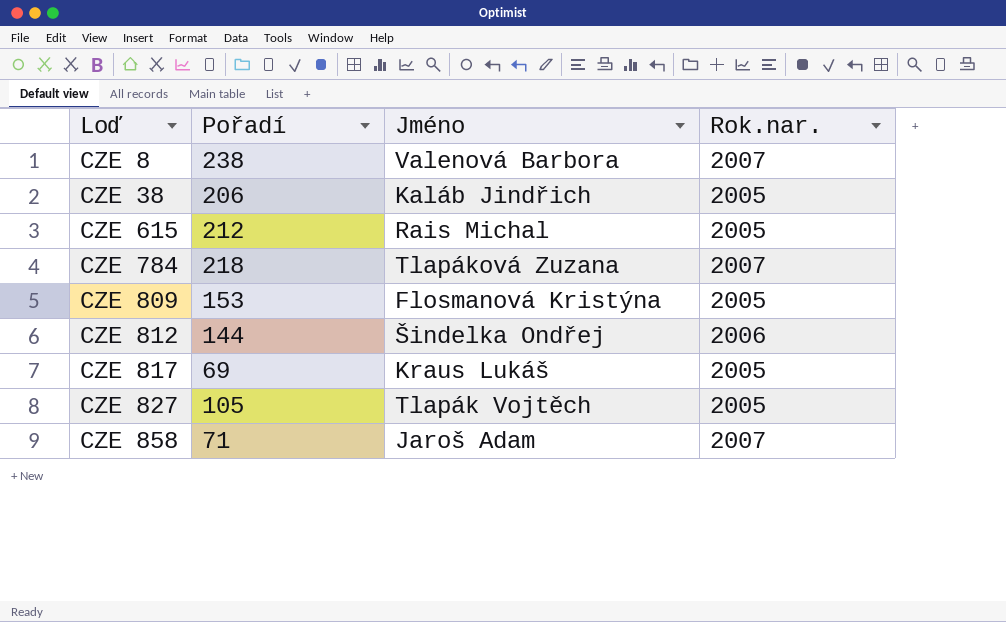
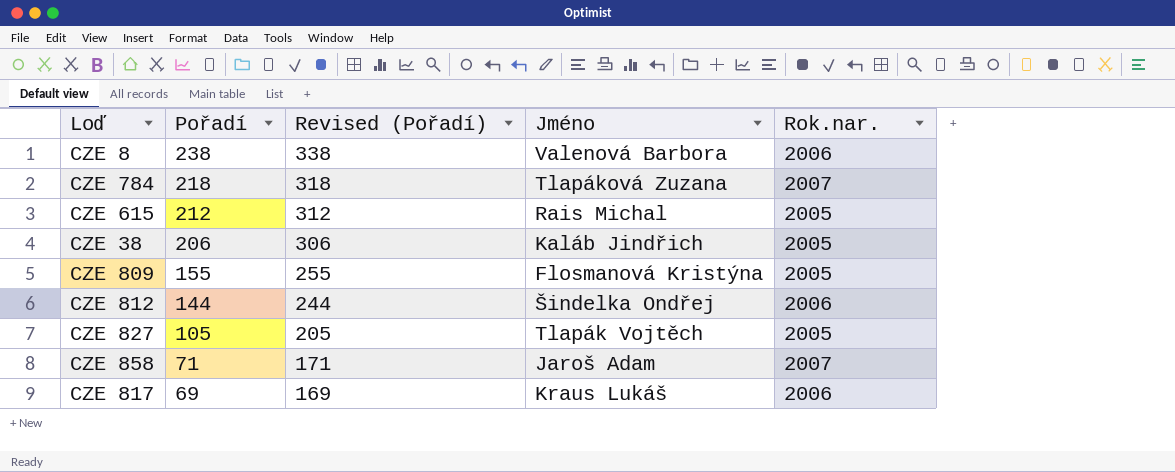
row order: Loď ascending -> Pořadí descending
column Revised (Pořadí) | formula: none -> [Pořadí] + 100
CZE 8 | Rok.nar.: 2007 -> 2006
CZE 809 | Pořadí: 153 -> 155
CZE 817 | Rok.nar.: 2005 -> 2006

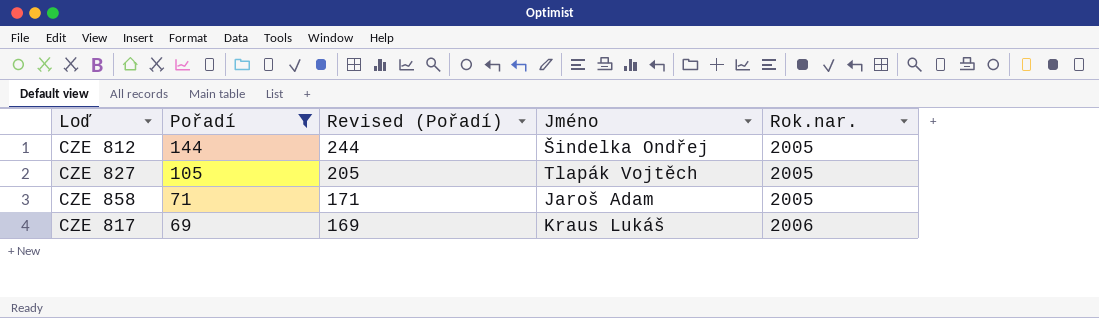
filter: none -> Pořadí <= 144
CZE 812 | Rok.nar.: 2006 -> 2005
CZE 858 | Rok.nar.: 2007 -> 2005

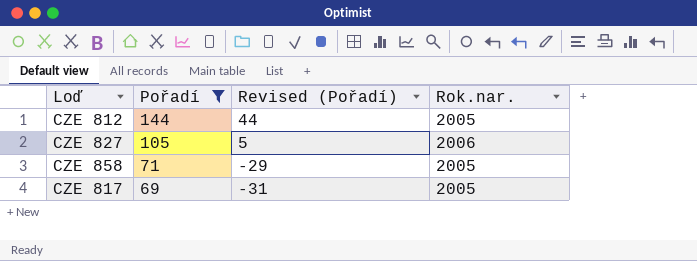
column Jméno | position: 4 -> none
column Revised (Pořadí) | formula: [Pořadí] + 100 -> [Pořadí] - 100
CZE 827 | Rok.nar.: 2005 -> 2006
CZE 817 | Rok.nar.: 2006 -> 2005

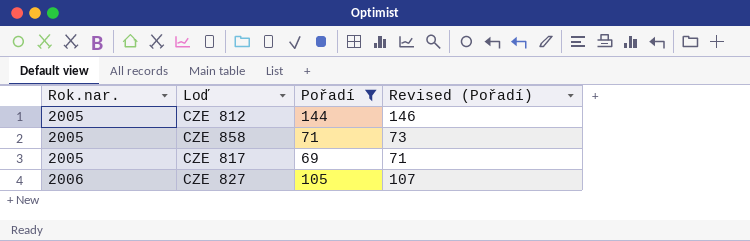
row order: Pořadí descending -> Rok.nar. ascending
column Rok.nar. | position: 4 -> 1
column Revised (Pořadí) | formula: [Pořadí] - 100 -> [Pořadí] + 2

